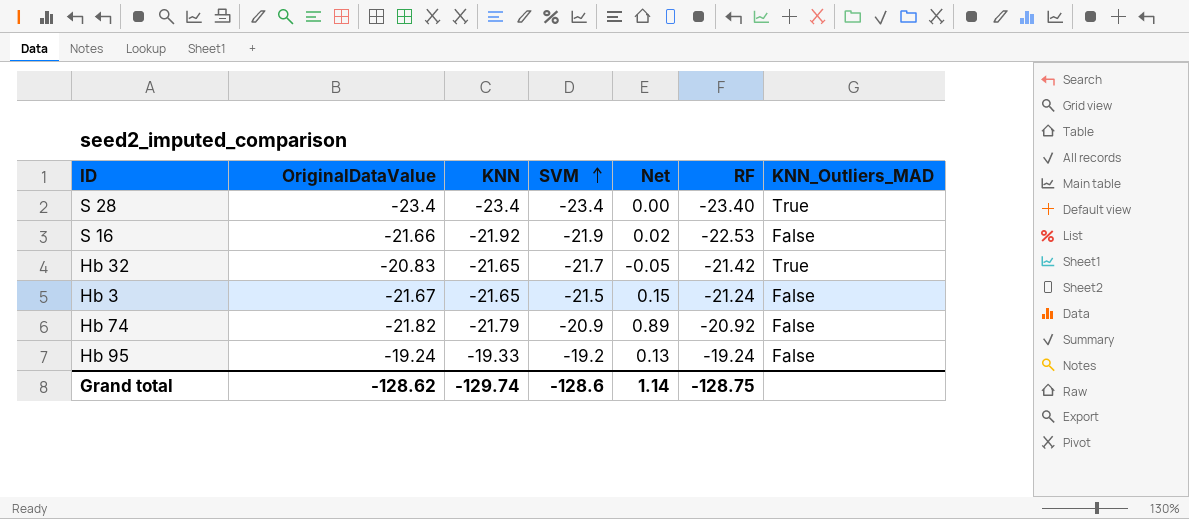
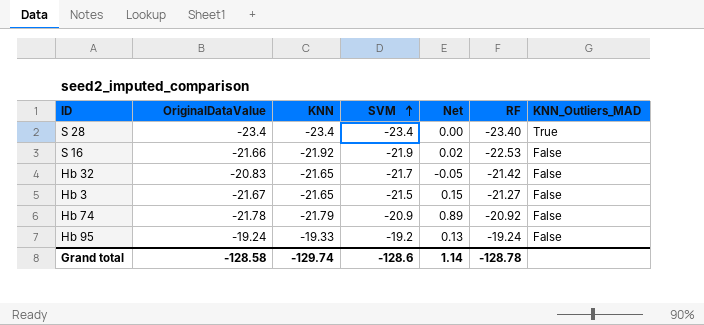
Hb 32 | KNN_Outliers_MAD: True -> False
Hb 3 | RF: -21.24 -> -21.27
Hb 74 | OriginalDataValue: -21.82 -> -21.78
Grand total | OriginalDataValue: -128.62 -> -128.58
Grand total | RF: -128.75 -> -128.78

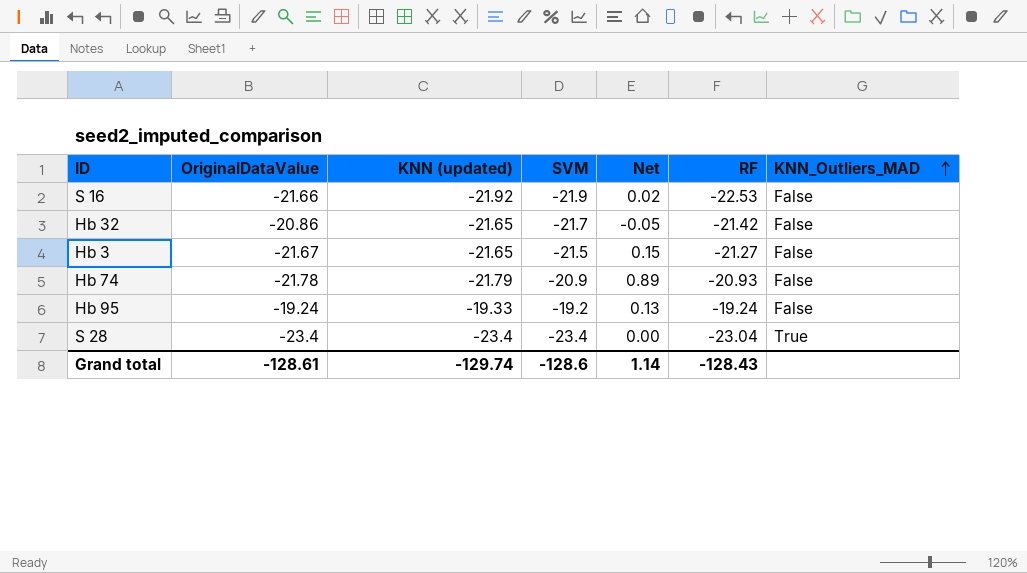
row order: SVM ascending -> KNN_Outliers_MAD ascending
column name: KNN -> KNN (updated)
Hb 32 | OriginalDataValue: -20.83 -> -20.86
Hb 74 | RF: -20.92 -> -20.93
S 28 | RF: -23.40 -> -23.04
Grand total | OriginalDataValue: -128.58 -> -128.61
Grand total | RF: -128.78 -> -128.43

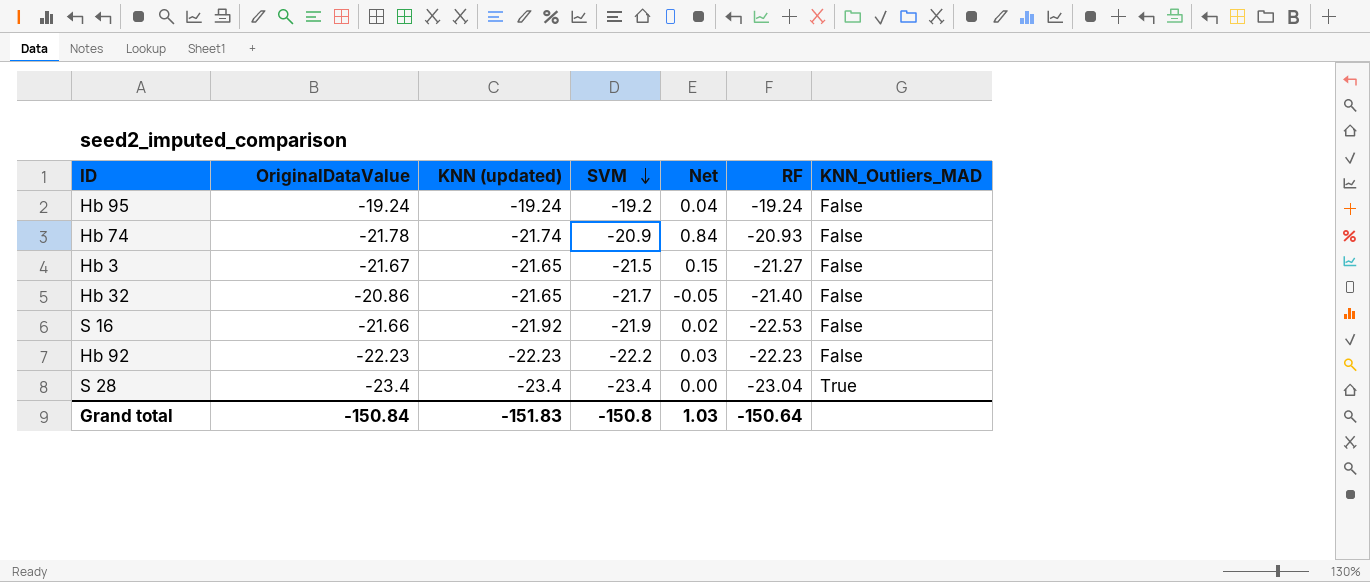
row order: KNN_Outliers_MAD ascending -> SVM descending
Hb 95 | KNN (updated): -19.33 -> -19.24
Hb 95 | Net: 0.13 -> 0.04
Hb 74 | KNN (updated): -21.79 -> -21.74
Hb 74 | Net: 0.89 -> 0.84
Hb 32 | RF: -21.42 -> -21.40
row Hb 92: none -> -22.23 | -22.23 | -22.2 | 0.03 | -22.23 | False
Grand total | OriginalDataValue: -128.61 -> -150.84
Grand total | KNN (updated): -129.74 -> -151.83
Grand total | SVM: -128.6 -> -150.8
Grand total | Net: 1.14 -> 1.03
Grand total | RF: -128.43 -> -150.64

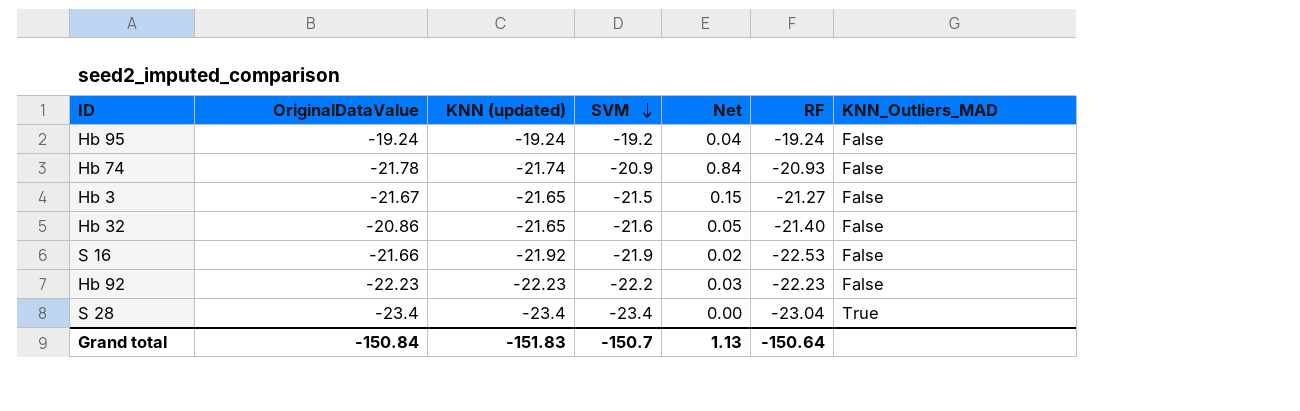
Hb 32 | SVM: -21.7 -> -21.6
Hb 32 | Net: -0.05 -> 0.05
Grand total | SVM: -150.8 -> -150.7
Grand total | Net: 1.03 -> 1.13

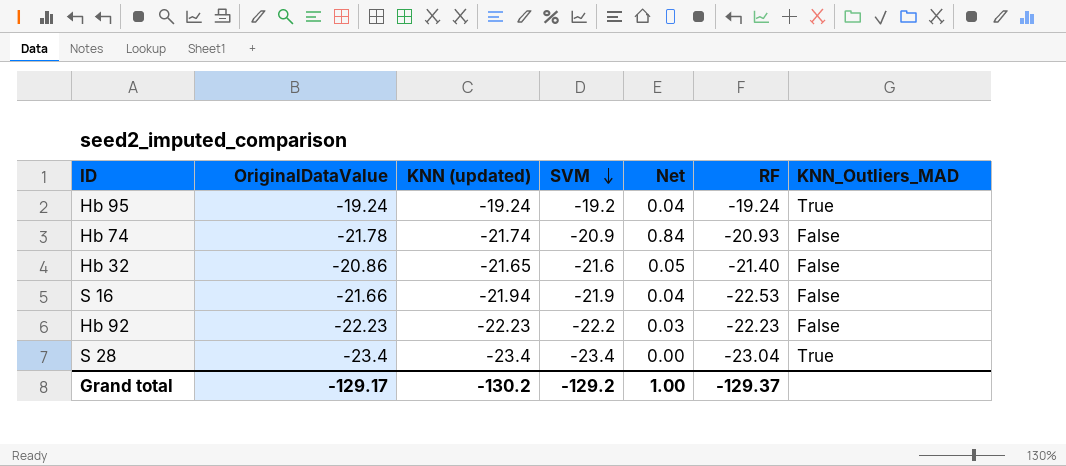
row Hb 3: -21.67 | -21.65 | -21.5 | 0.15 | -21.27 | False -> none
Hb 95 | KNN_Outliers_MAD: False -> True
S 16 | KNN (updated): -21.92 -> -21.94
S 16 | Net: 0.02 -> 0.04
Grand total | OriginalDataValue: -150.84 -> -129.17
Grand total | KNN (updated): -151.83 -> -130.2
Grand total | SVM: -150.7 -> -129.2
Grand total | Net: 1.13 -> 1.00
Grand total | RF: -150.64 -> -129.37

